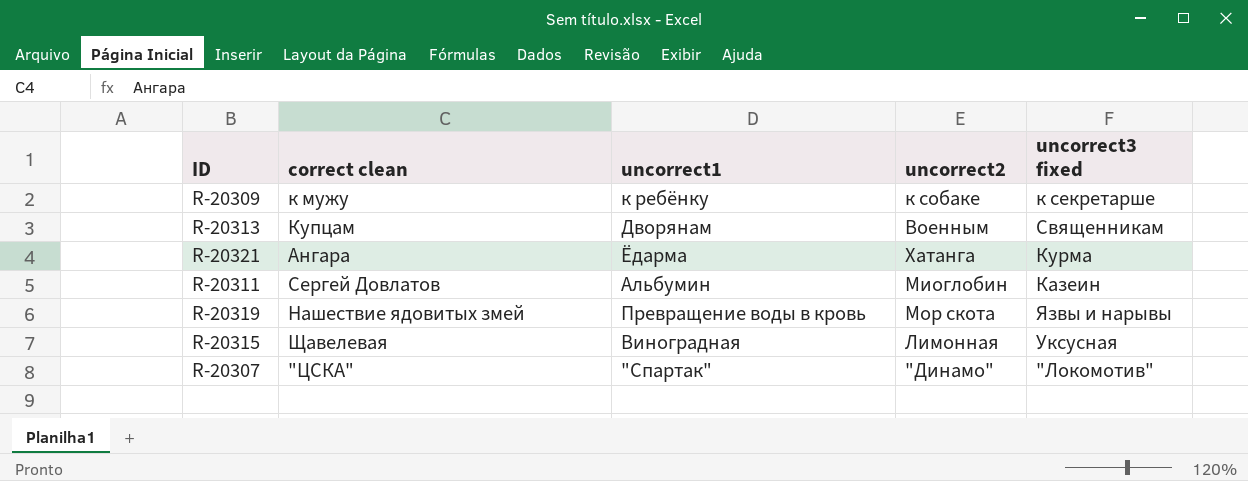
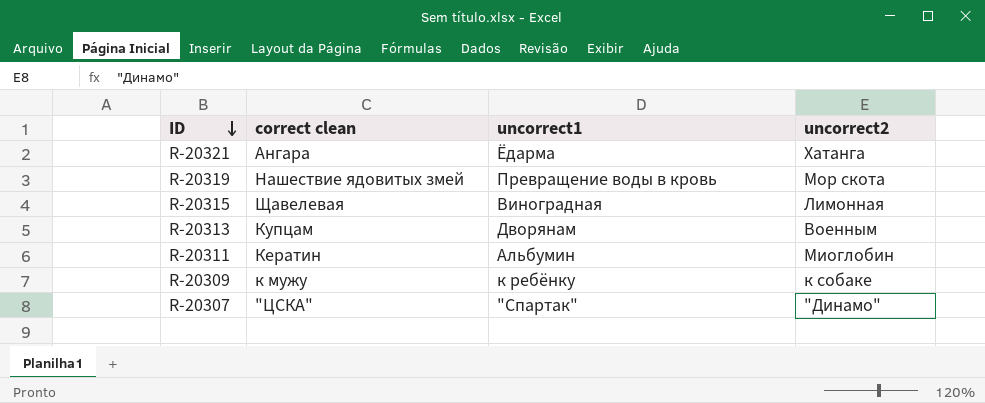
row order: none -> ID descending
column uncorrect3 fixed | position: 5 -> none
R-20311 | correct clean: Сергей Довлатов -> Кератин

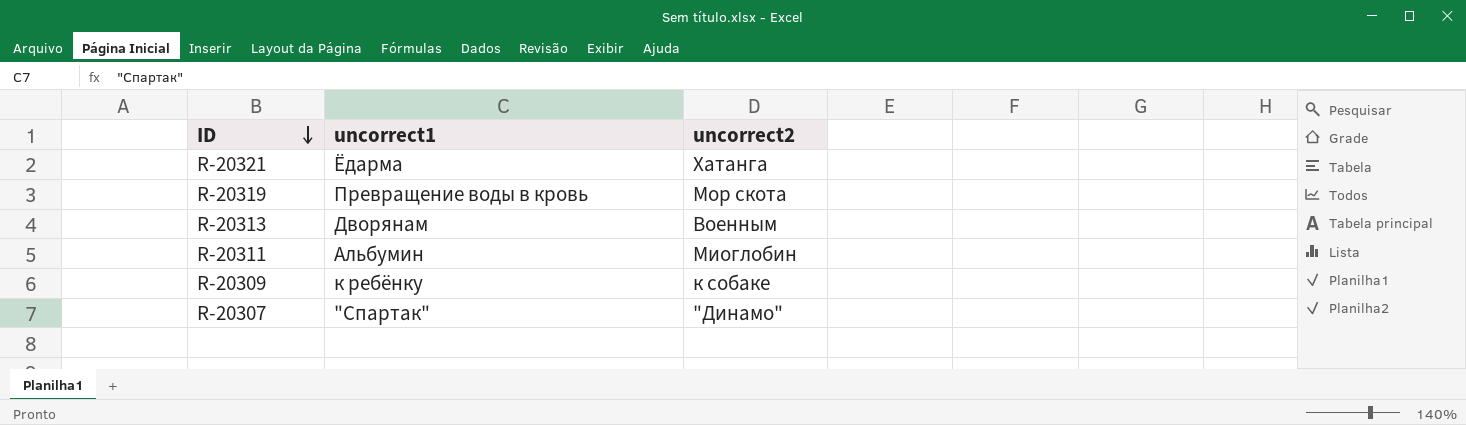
column correct clean | position: 2 -> none
row R-20315: Щавелевая | Виноградная | Лимонная -> none

